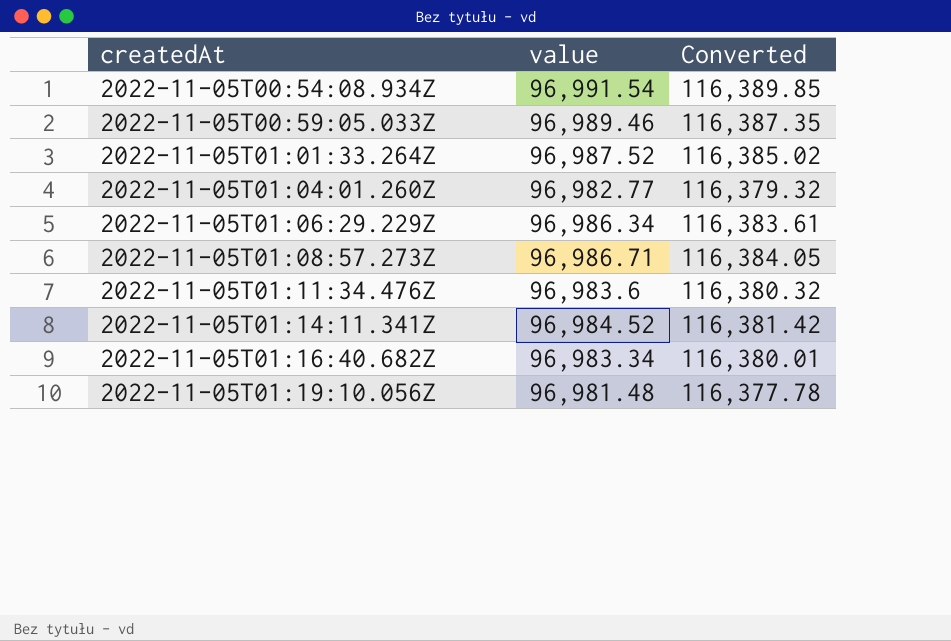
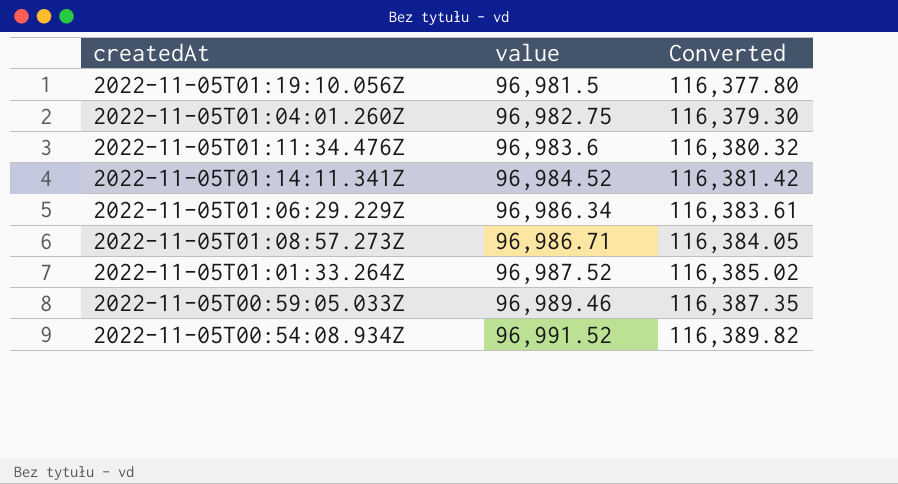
row order: createdAt ascending -> value ascending
row 2022-11-05T01:16:40.682Z: 96,983.34 | 116,380.01 -> none
2022-11-05T01:19:10.056Z | value: 96,981.48 -> 96,981.5
2022-11-05T01:19:10.056Z | Converted: 116,377.78 -> 116,377.80
2022-11-05T01:04:01.260Z | value: 96,982.77 -> 96,982.75
2022-11-05T01:04:01.260Z | Converted: 116,379.32 -> 116,379.30
2022-11-05T00:54:08.934Z | value: 96,991.54 -> 96,991.52
2022-11-05T00:54:08.934Z | Converted: 116,389.85 -> 116,389.82

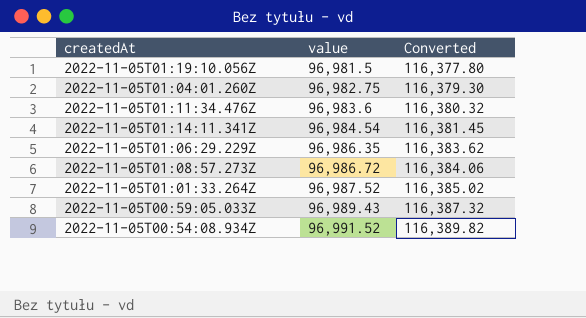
2022-11-05T01:14:11.341Z | value: 96,984.52 -> 96,984.54
2022-11-05T01:14:11.341Z | Converted: 116,381.42 -> 116,381.45
2022-11-05T01:06:29.229Z | value: 96,986.34 -> 96,986.35
2022-11-05T01:06:29.229Z | Converted: 116,383.61 -> 116,383.62
2022-11-05T01:08:57.273Z | value: 96,986.71 -> 96,986.72
2022-11-05T01:08:57.273Z | Converted: 116,384.05 -> 116,384.06
2022-11-05T00:59:05.033Z | value: 96,989.46 -> 96,989.43
2022-11-05T00:59:05.033Z | Converted: 116,387.35 -> 116,387.32

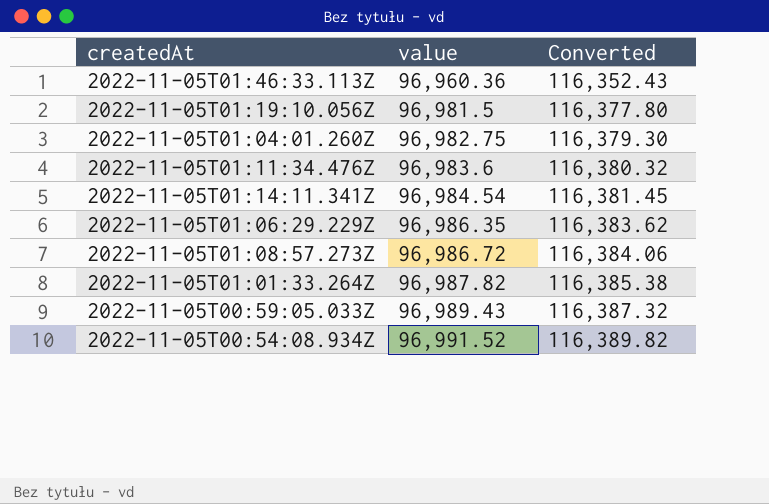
row 2022-11-05T01:46:33.113Z: none -> 96,960.36 | 116,352.43
2022-11-05T01:01:33.264Z | value: 96,987.52 -> 96,987.82
2022-11-05T01:01:33.264Z | Converted: 116,385.02 -> 116,385.38

